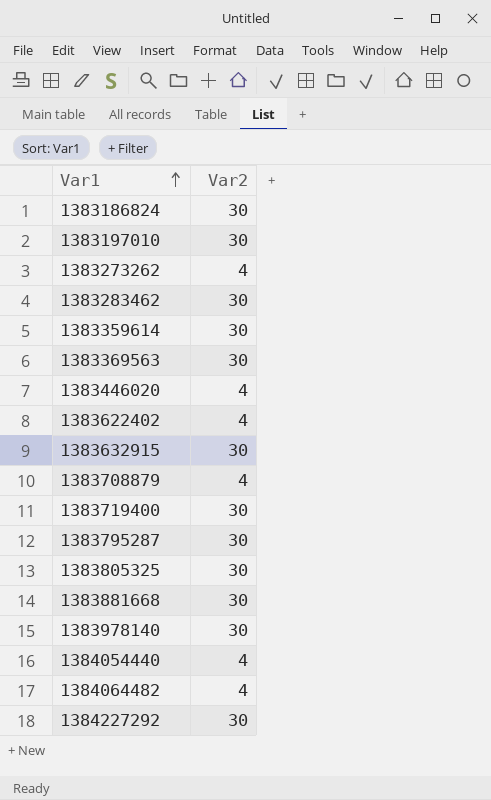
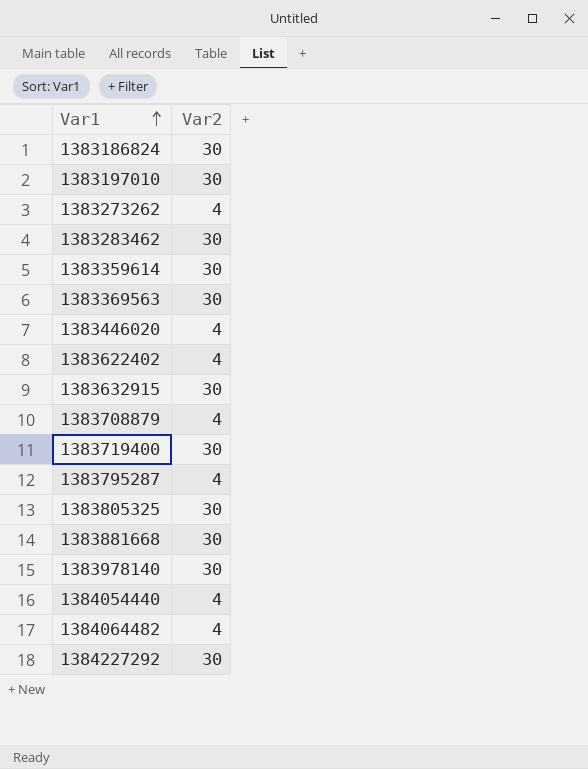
1383795287 | Var2: 30 -> 4

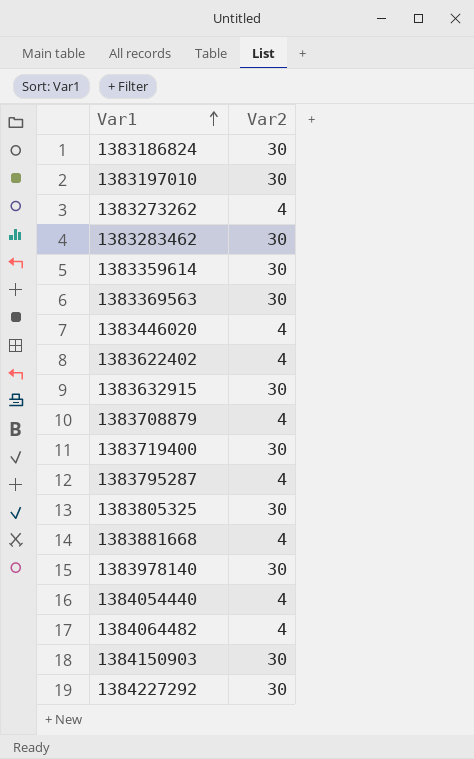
1383881668 | Var2: 30 -> 4
row 1384150903: none -> 30

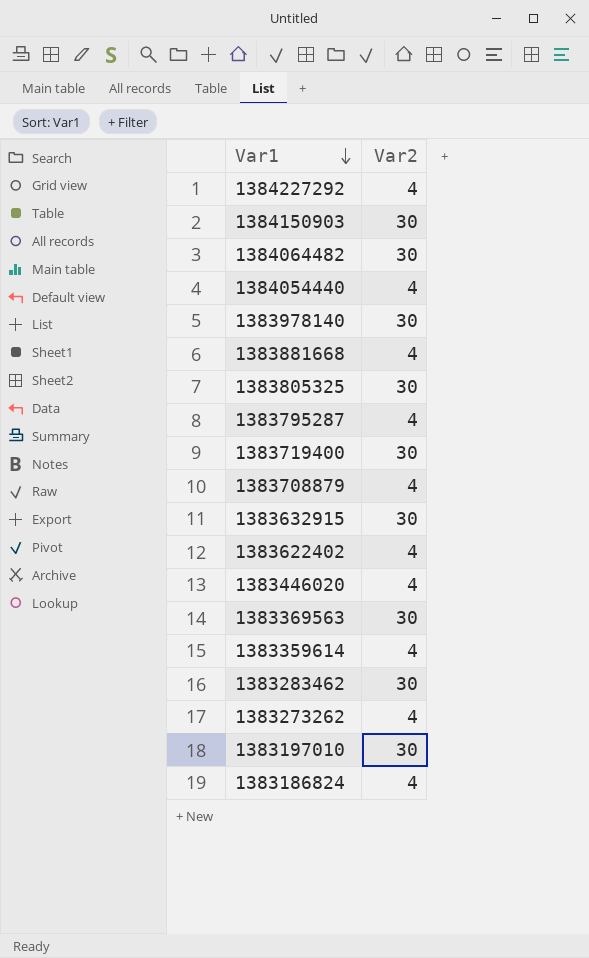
row order: Var1 ascending -> Var1 descending
1384227292 | Var2: 30 -> 4
1384064482 | Var2: 4 -> 30
1383359614 | Var2: 30 -> 4
1383186824 | Var2: 30 -> 4

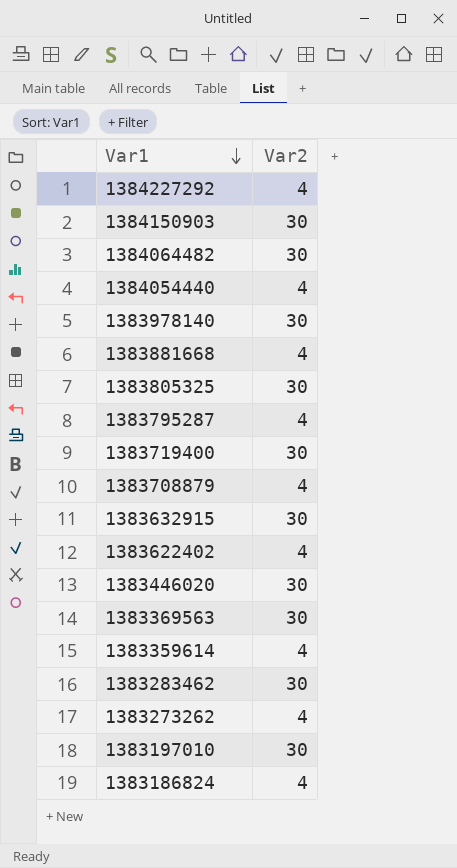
1383446020 | Var2: 4 -> 30

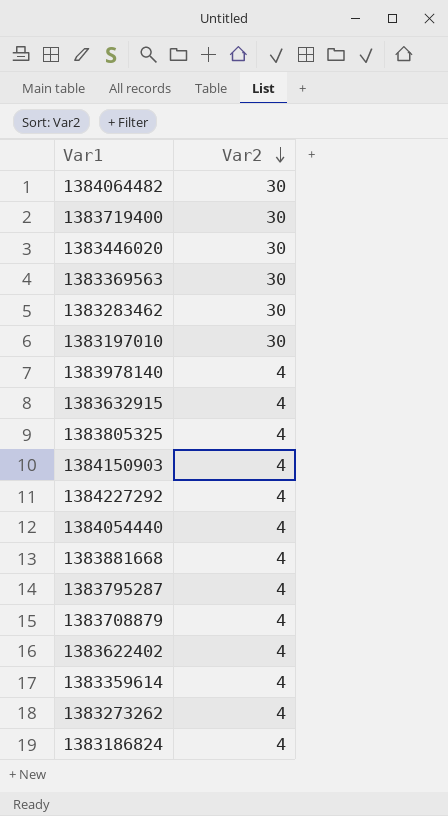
row order: Var1 descending -> Var2 descending
1383978140 | Var2: 30 -> 4
1383632915 | Var2: 30 -> 4
1383805325 | Var2: 30 -> 4
1384150903 | Var2: 30 -> 4

